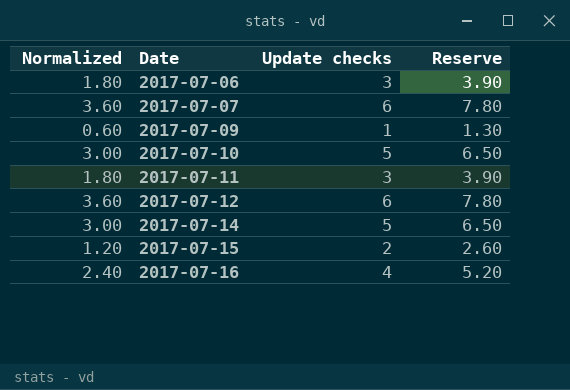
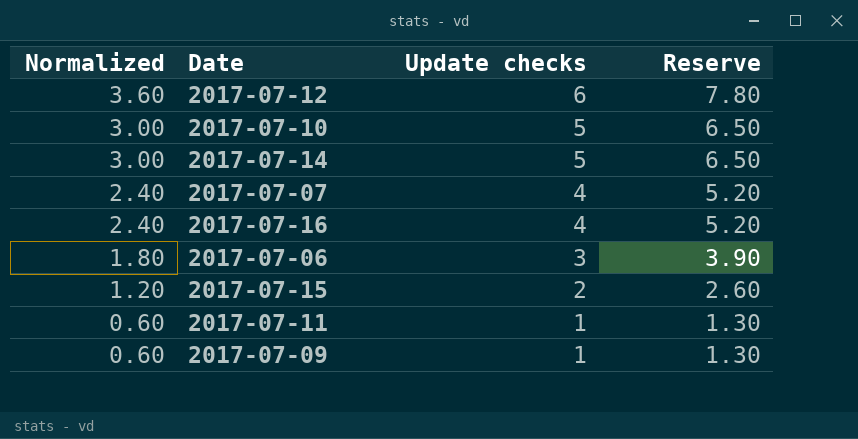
row order: Date ascending -> Normalized descending
2017-07-07 | Normalized: 3.60 -> 2.40
2017-07-07 | Update checks: 6 -> 4
2017-07-07 | Reserve: 7.80 -> 5.20
2017-07-11 | Normalized: 1.80 -> 0.60
2017-07-11 | Update checks: 3 -> 1
2017-07-11 | Reserve: 3.90 -> 1.30

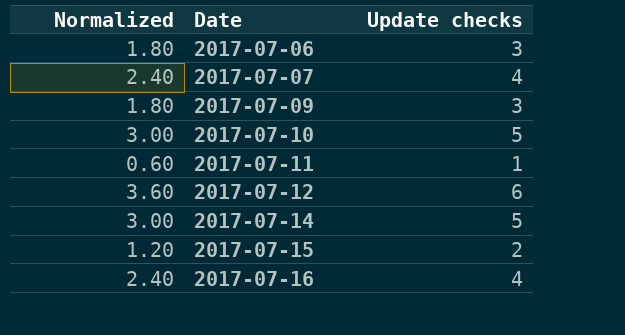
row order: Normalized descending -> Date ascending
column Reserve | formula: [Update checks] * 1.3 -> none
2017-07-09 | Normalized: 0.60 -> 1.80
2017-07-09 | Update checks: 1 -> 3

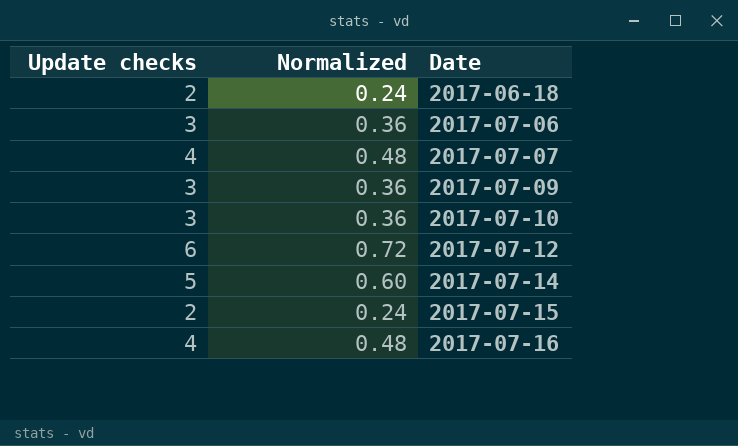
column Update checks | position: 3 -> 1
column Normalized | formula: [Update checks] * 0.6 -> [Update checks] * 0.12
row 2017-07-11: 0.60 | 1 -> none
row 2017-06-18: none -> 2 | 0.24
2017-07-10 | Update checks: 5 -> 3

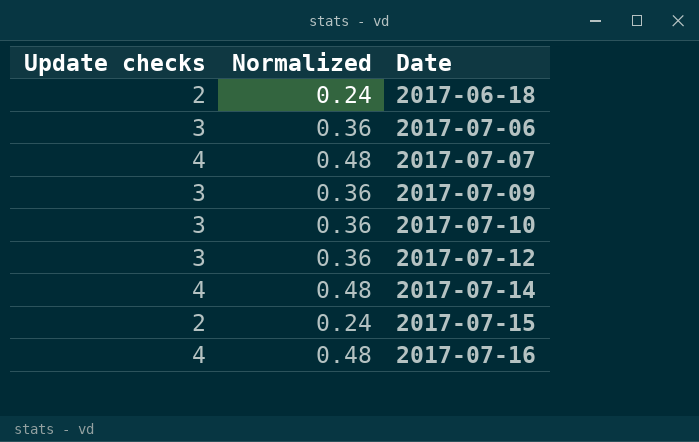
2017-07-12 | Update checks: 6 -> 3
2017-07-12 | Normalized: 0.72 -> 0.36
2017-07-14 | Update checks: 5 -> 4
2017-07-14 | Normalized: 0.60 -> 0.48

